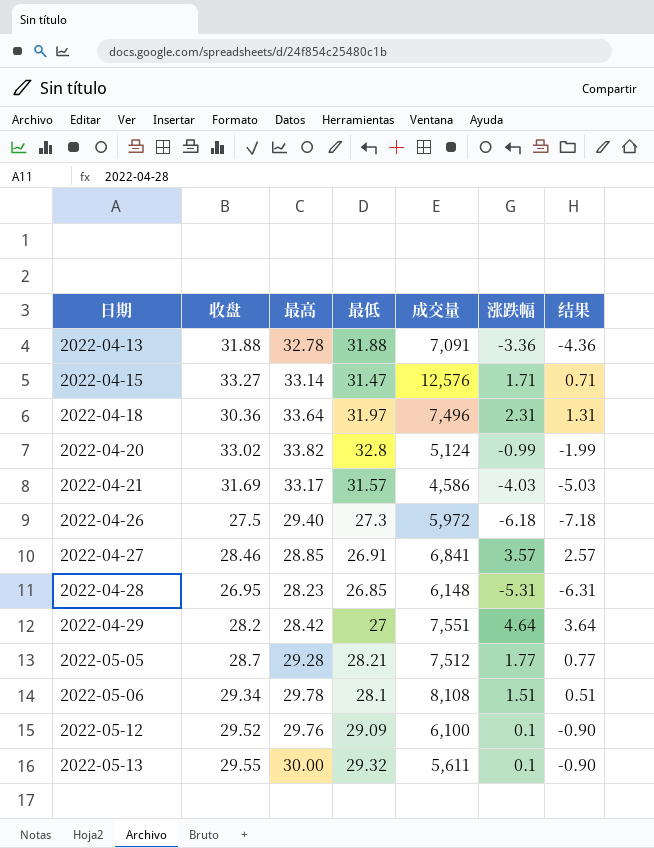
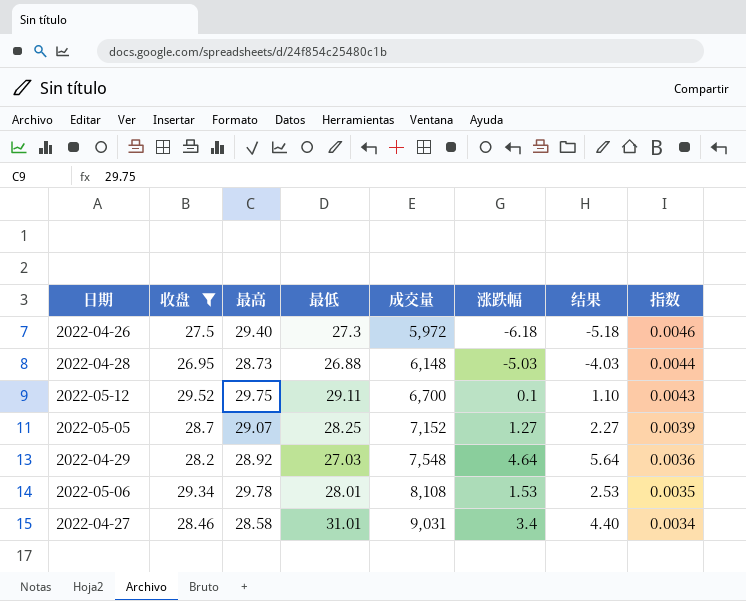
filter: none -> 收盘 <= 29.52
row order: 日期 ascending -> 成交量 ascending
column 结果 | formula: [涨跌幅] - 1 -> [涨跌幅] + 1
column 指数 | formula: none -> [最低] / [成交量]
2022-04-28 | 最高: 28.23 -> 28.73
2022-04-28 | 最低: 26.85 -> 26.88
2022-04-28 | 涨跌幅: -5.31 -> -5.03
2022-05-12 | 最高: 29.76 -> 29.75
2022-05-12 | 最低: 29.09 -> 29.11
2022-05-12 | 成交量: 6,100 -> 6,700
2022-05-05 | 最高: 29.28 -> 29.07
2022-05-05 | 最低: 28.21 -> 28.25
2022-05-05 | 成交量: 7,512 -> 7,152
2022-05-05 | 涨跌幅: 1.77 -> 1.27
2022-04-29 | 最高: 28.42 -> 28.92
2022-04-29 | 最低: 27 -> 27.03
2022-04-29 | 成交量: 7,551 -> 7,548
2022-05-06 | 最低: 28.1 -> 28.01
2022-05-06 | 涨跌幅: 1.51 -> 1.53
2022-04-27 | 最高: 28.85 -> 28.58
2022-04-27 | 最低: 26.91 -> 31.01
2022-04-27 | 成交量: 6,841 -> 9,031
2022-04-27 | 涨跌幅: 3.57 -> 3.4

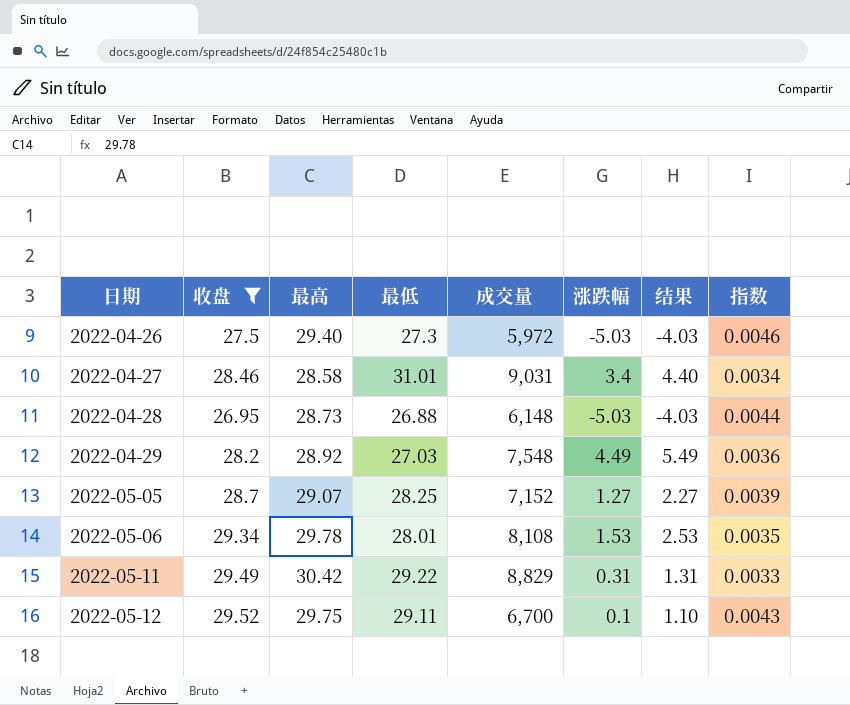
row order: 成交量 ascending -> 日期 ascending
2022-04-26 | 涨跌幅: -6.18 -> -5.03
2022-04-26 | 结果: -5.18 -> -4.03
2022-04-29 | 涨跌幅: 4.64 -> 4.49
2022-04-29 | 结果: 5.64 -> 5.49
row 2022-05-11: none -> 29.49 | 30.42 | 29.22 | 8,829 | 0.31 | 1.31 | 0.0033

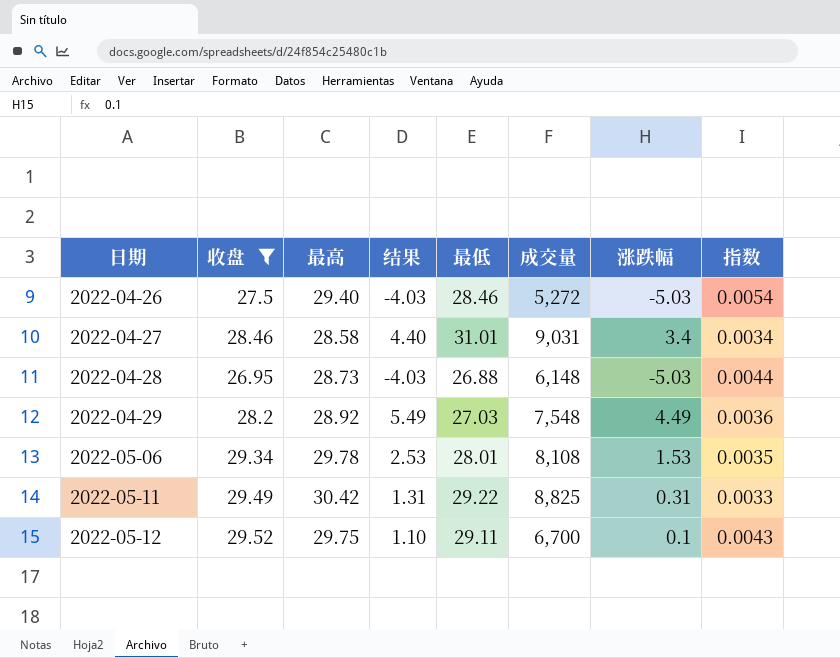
column 结果 | position: 7 -> 4
row 2022-05-05: 28.7 | 29.07 | 28.25 | 7,152 | 1.27 | 2.27 | 0.0039 -> none
2022-04-26 | 最低: 27.3 -> 28.46
2022-04-26 | 成交量: 5,972 -> 5,272
2022-04-26 | 指数: 0.0046 -> 0.0054
2022-05-11 | 成交量: 8,829 -> 8,825

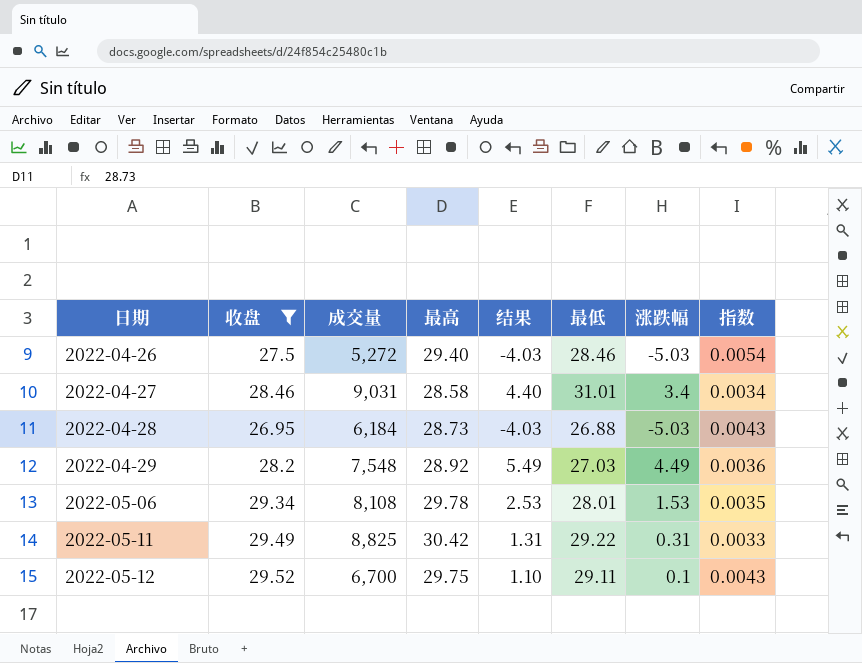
column 成交量 | position: 6 -> 3
2022-04-28 | 成交量: 6,148 -> 6,184
2022-04-28 | 指数: 0.0044 -> 0.0043

